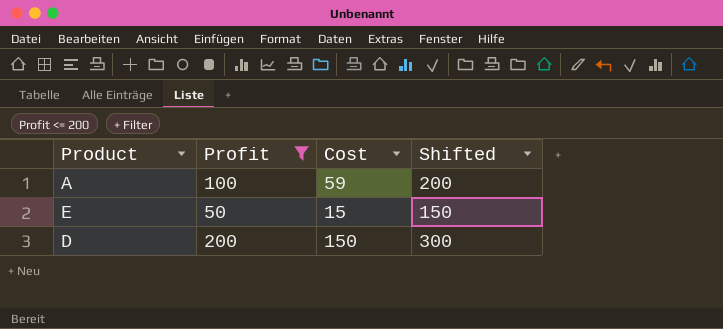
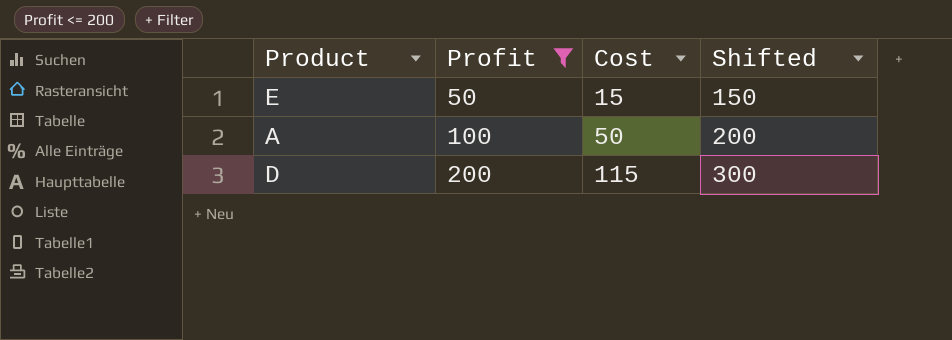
row order: none -> Profit ascending
A | Cost: 59 -> 50
D | Cost: 150 -> 115

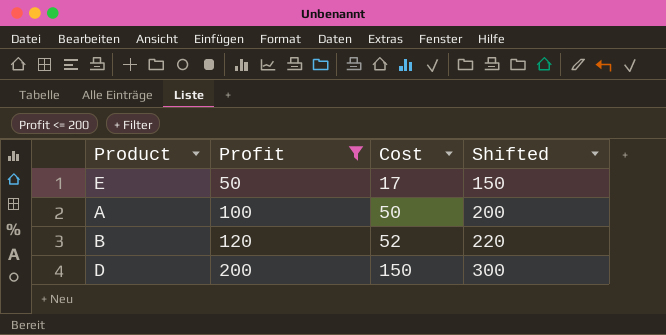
E | Cost: 15 -> 17
row B: none -> 120 | 52 | 220
D | Cost: 115 -> 150

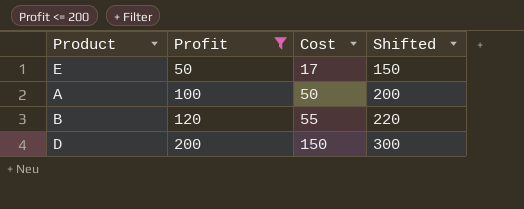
B | Cost: 52 -> 55

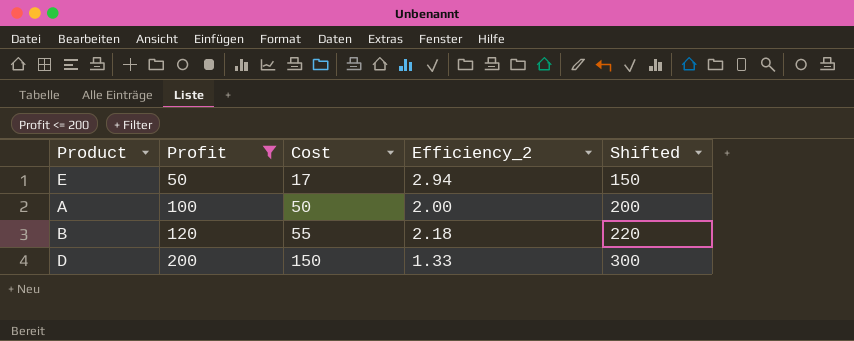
column Efficiency_2 | formula: none -> [Profit] / [Cost]

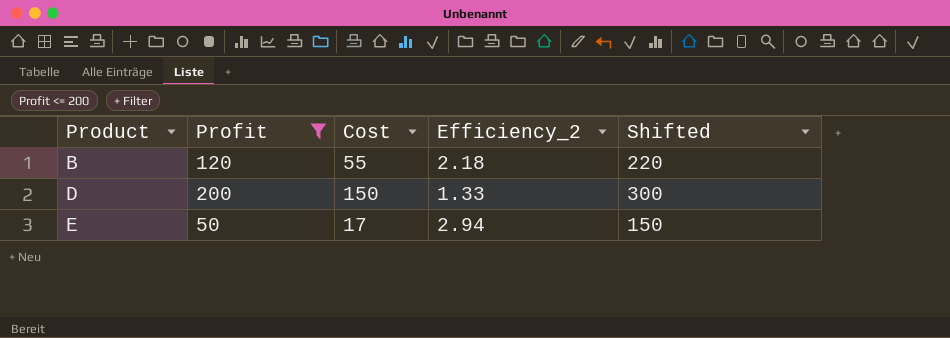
row order: Profit ascending -> Product ascending
row A: 100 | 50 | 2.00 | 200 -> none

